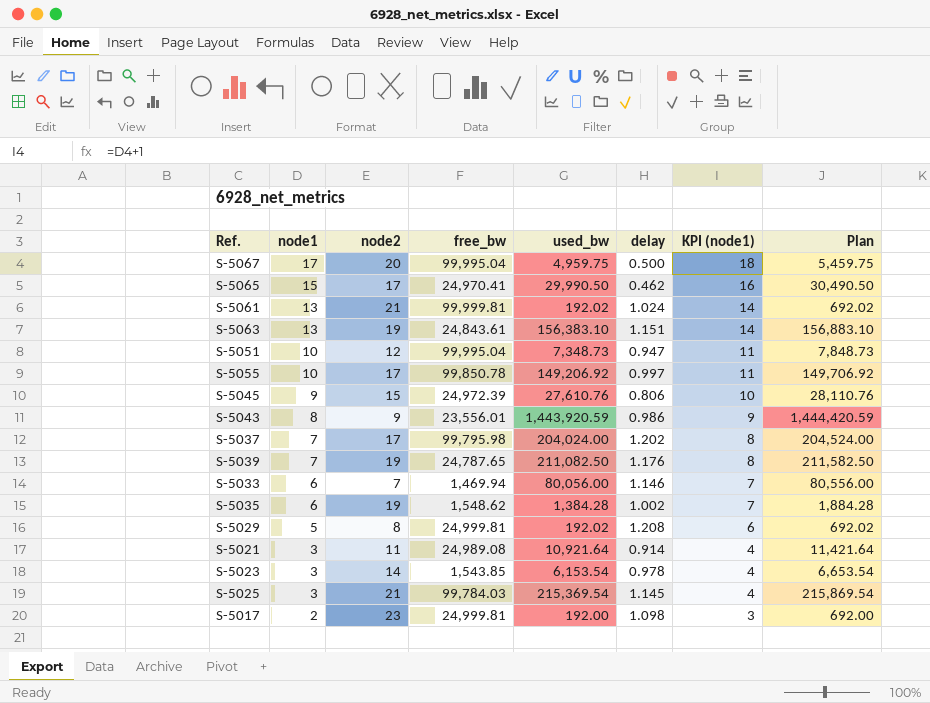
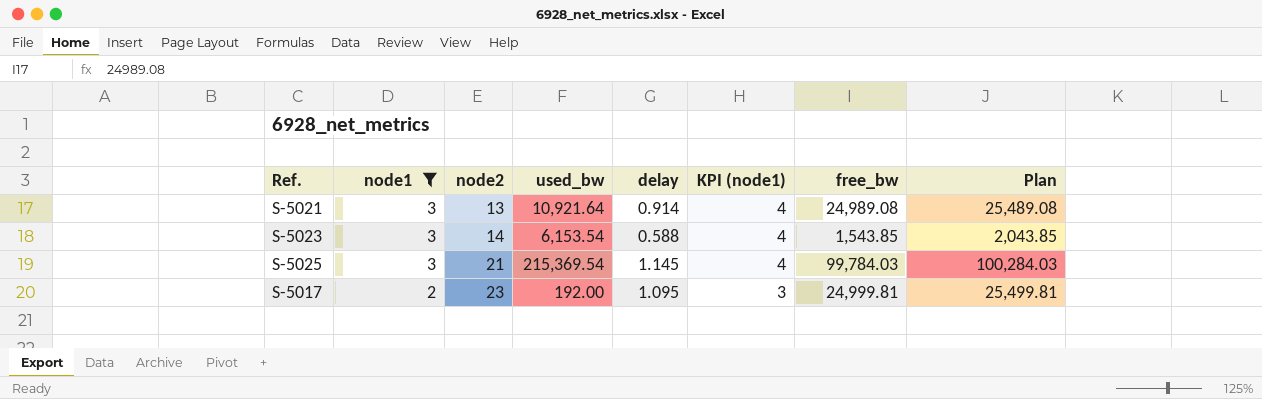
filter: none -> node1 <= 3
column free_bw | position: 4 -> 7
column Plan | formula: [used_bw] + 500 -> [free_bw] + 500
S-5021 | node2: 11 -> 13
S-5023 | delay: 0.978 -> 0.588
S-5017 | delay: 1.098 -> 1.095

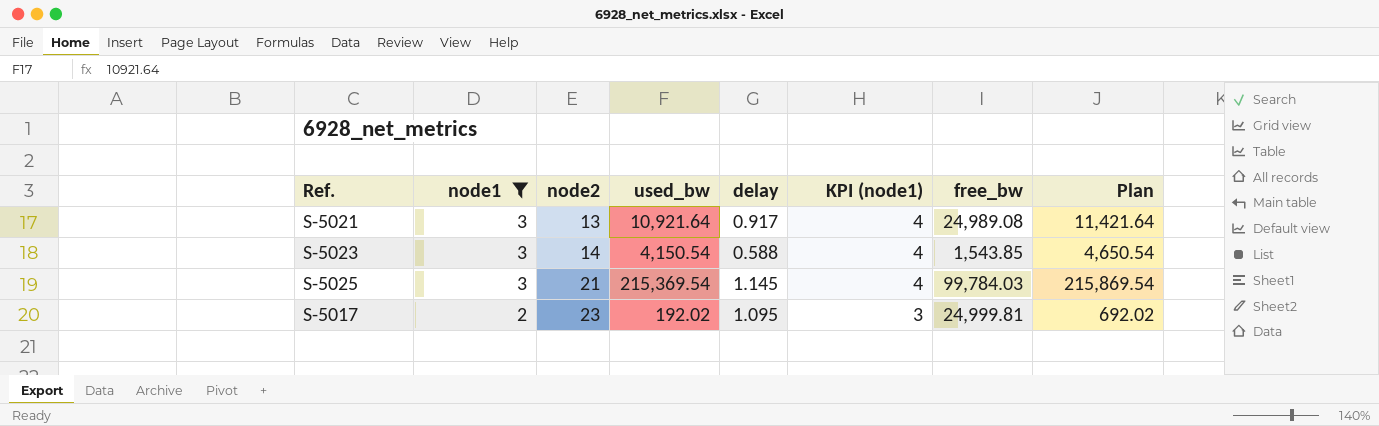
column Plan | formula: [free_bw] + 500 -> [used_bw] + 500
S-5021 | delay: 0.914 -> 0.917
S-5023 | used_bw: 6,153.54 -> 4,150.54
S-5017 | used_bw: 192.00 -> 192.02

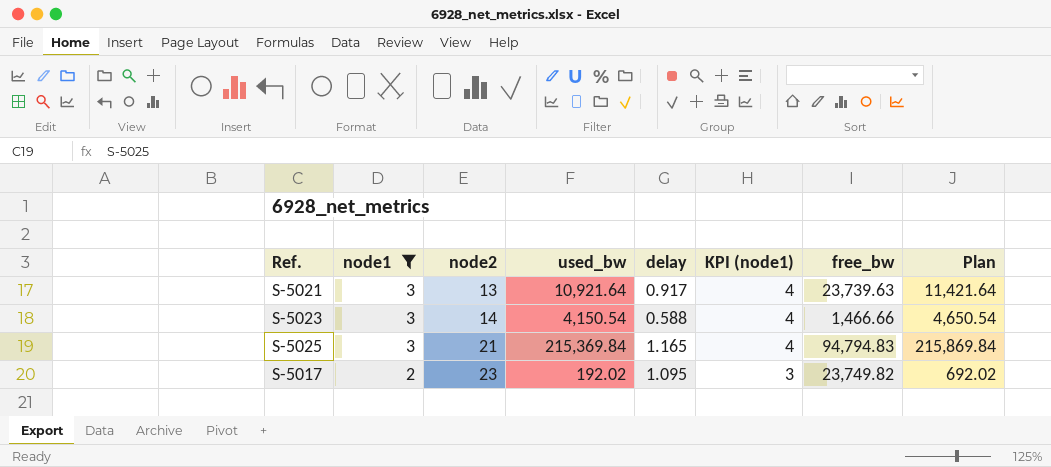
S-5021 | free_bw: 24,989.08 -> 23,739.63
S-5023 | free_bw: 1,543.85 -> 1,466.66
S-5025 | used_bw: 215,369.54 -> 215,369.84
S-5025 | delay: 1.145 -> 1.165
S-5025 | free_bw: 99,784.03 -> 94,794.83
S-5025 | Plan: 215,869.54 -> 215,869.84
S-5017 | free_bw: 24,999.81 -> 23,749.82

